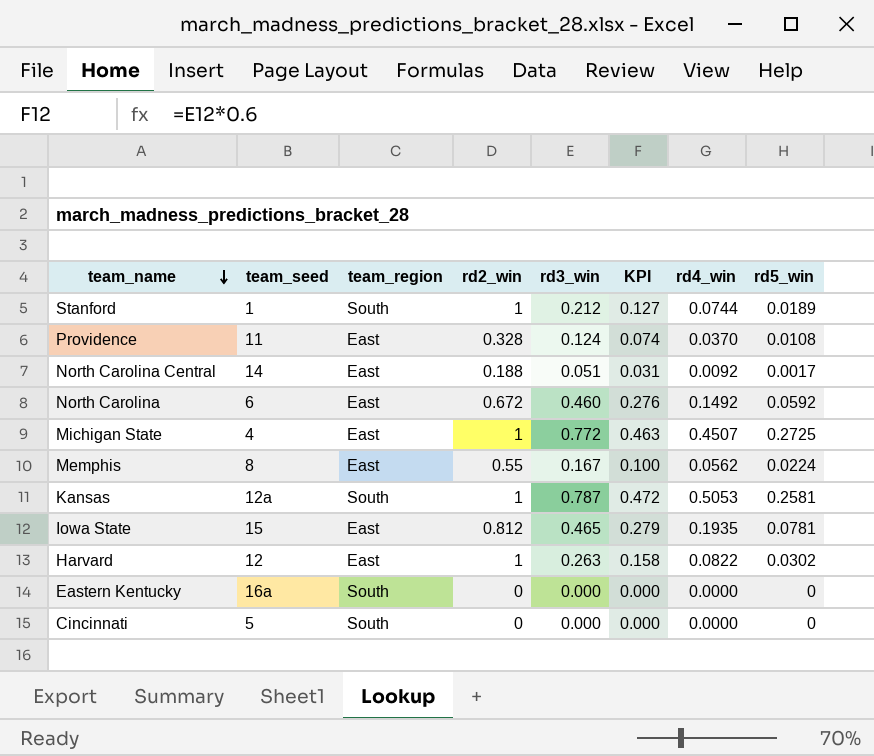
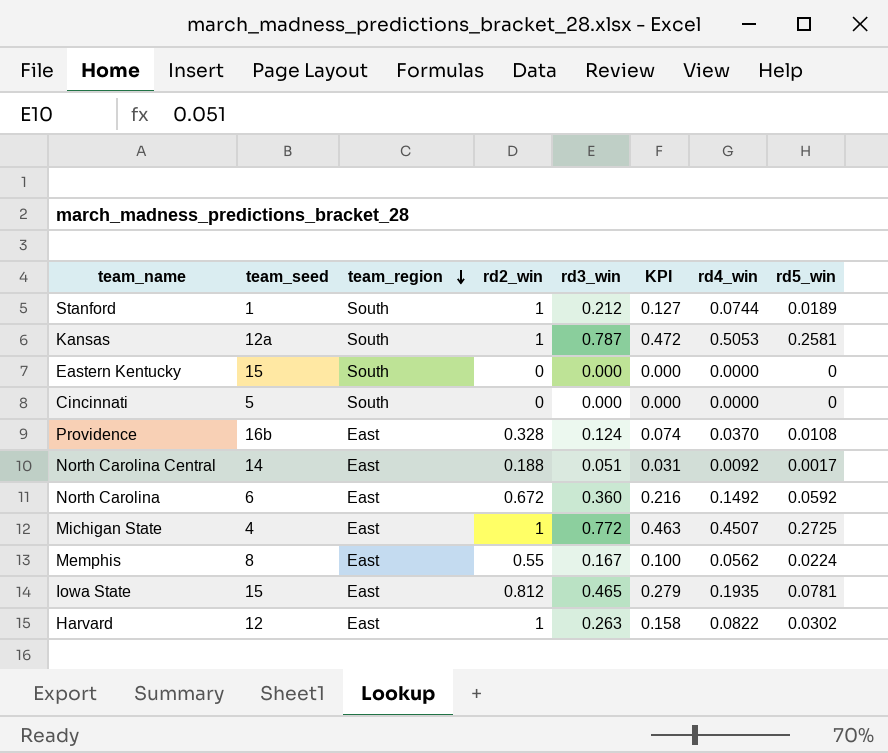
row order: team_name descending -> team_region descending
Eastern Kentucky | team_seed: 16a -> 15
Providence | team_seed: 11 -> 16b
North Carolina | rd3_win: 0.460 -> 0.360
North Carolina | KPI: 0.276 -> 0.216

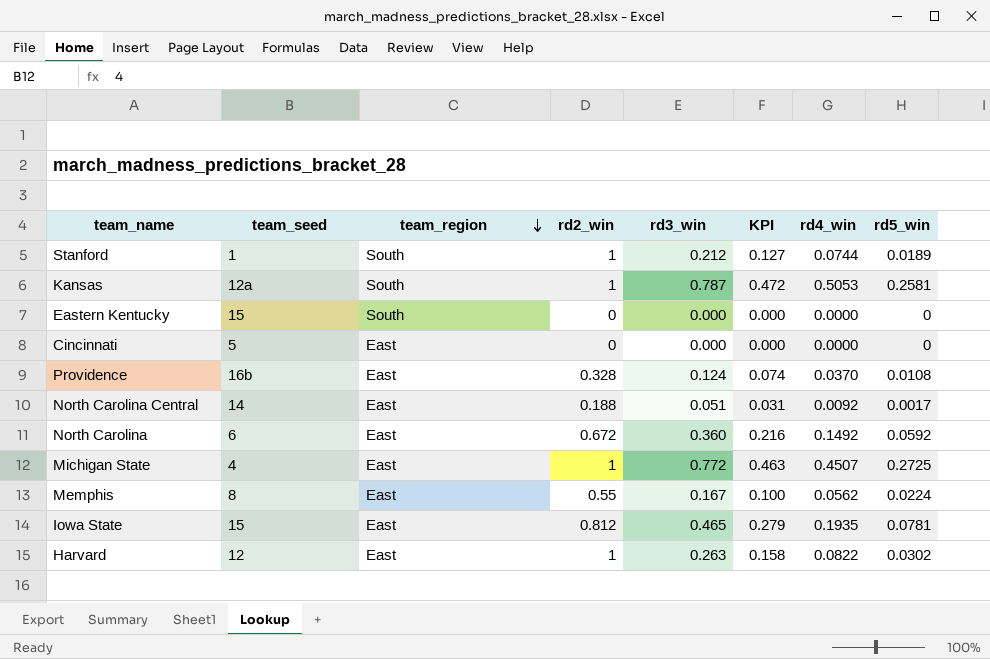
Cincinnati | team_region: South -> East

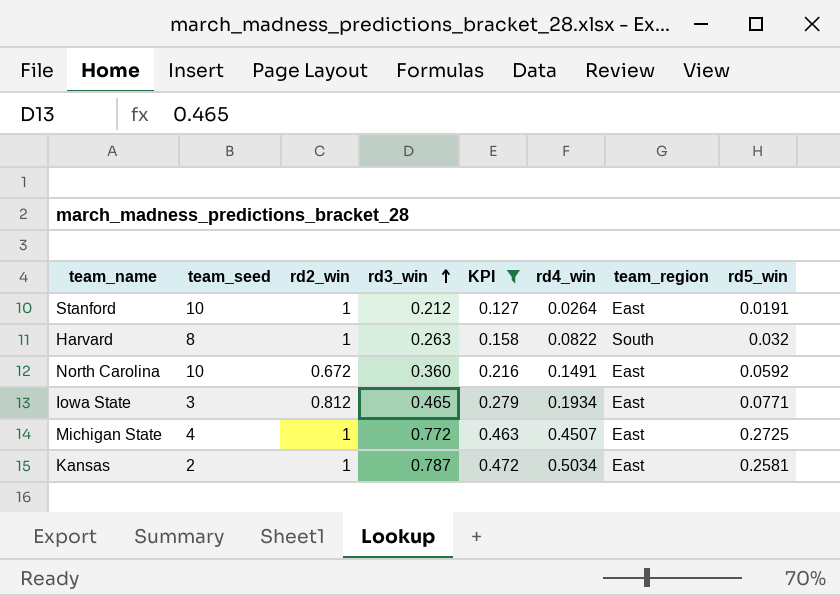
filter: none -> KPI >= 0.127
row order: team_region descending -> rd3_win ascending
column team_region | position: 3 -> 7
Stanford | team_seed: 1 -> 10
Stanford | rd4_win: 0.0744 -> 0.0264
Stanford | team_region: South -> East
Stanford | rd5_win: 0.0189 -> 0.0191
Harvard | team_seed: 12 -> 8
Harvard | team_region: East -> South
Harvard | rd5_win: 0.0302 -> 0.032
North Carolina | team_seed: 6 -> 10
North Carolina | rd4_win: 0.1492 -> 0.1491
Iowa State | team_seed: 15 -> 3
Iowa State | rd4_win: 0.1935 -> 0.1934
Iowa State | rd5_win: 0.0781 -> 0.0771
Kansas | team_seed: 12a -> 2
Kansas | rd4_win: 0.5053 -> 0.5034
Kansas | team_region: South -> East

